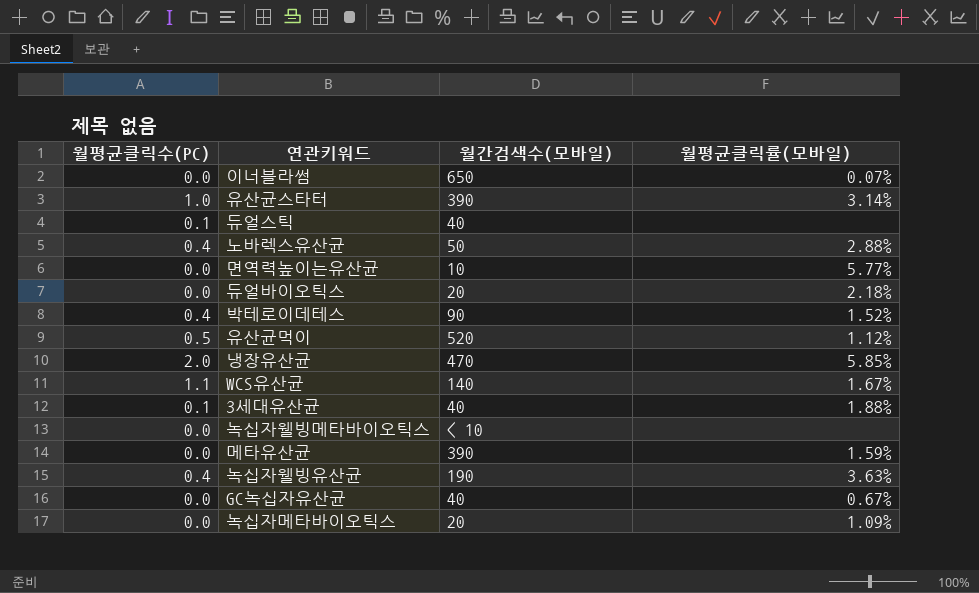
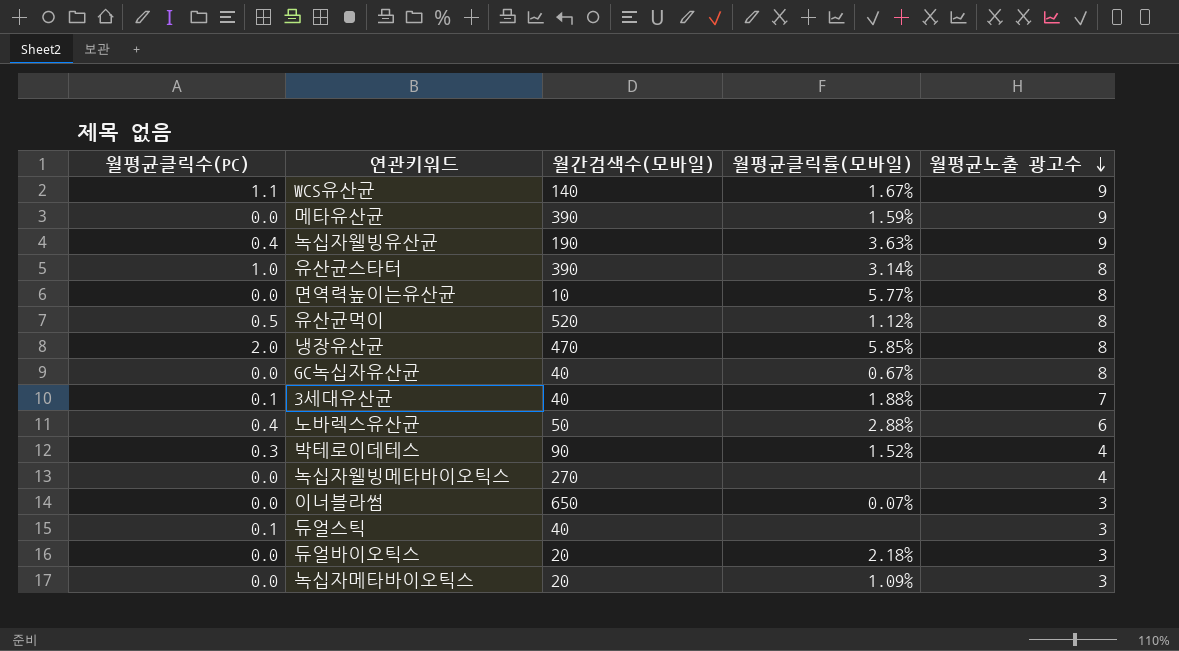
row order: none -> 월평균노출 광고수 descending
column 월평균노출 광고수 | position: none -> 5
박테로이데테스 | 월평균클릭수(PC): 0.4 -> 0.3
녹십자웰빙메타바이오틱스 | 월간검색수(모바일): < 10 -> 270

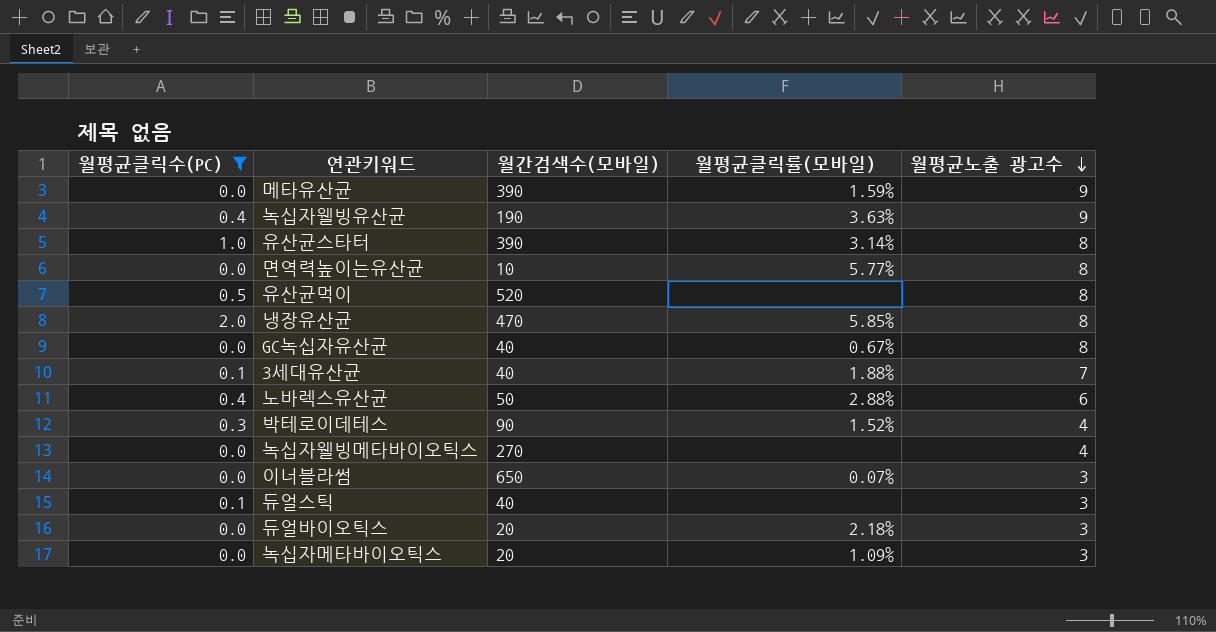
filter: none -> 월평균클릭수(PC) != 1.1
유산균먹이 | 월평균클릭률(모바일): 1.12% -> none

